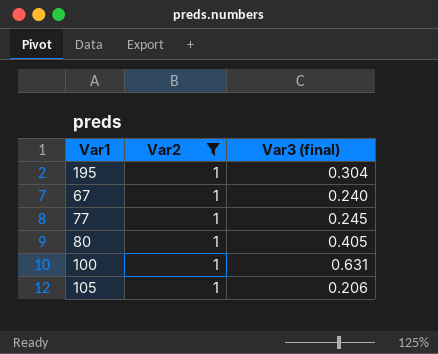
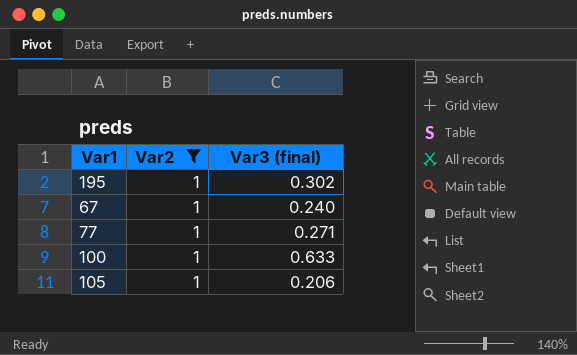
row 80: 1 | 0.405 -> none
195 | Var3 (final): 0.304 -> 0.302
77 | Var3 (final): 0.245 -> 0.271
100 | Var3 (final): 0.631 -> 0.633

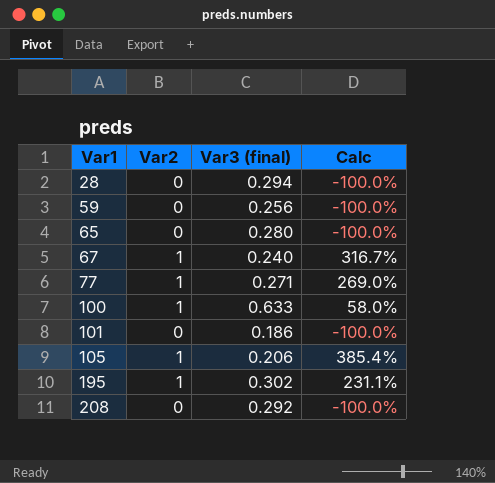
filter: Var2 = 1 -> none
row order: none -> Var1 ascending
column Calc | formula: none -> ([Var2] - [Var3 (final)]) / [Var3 (final)]

